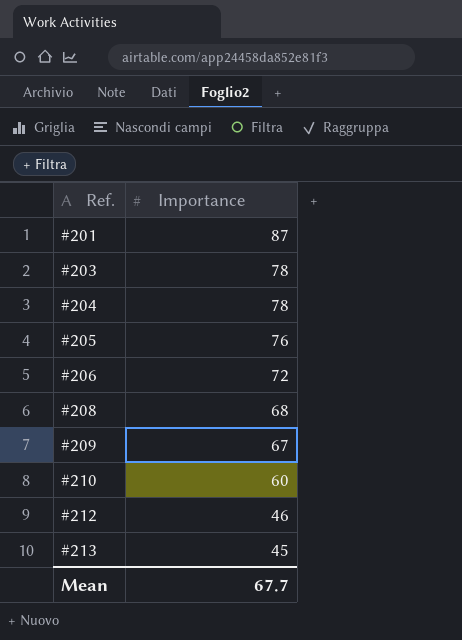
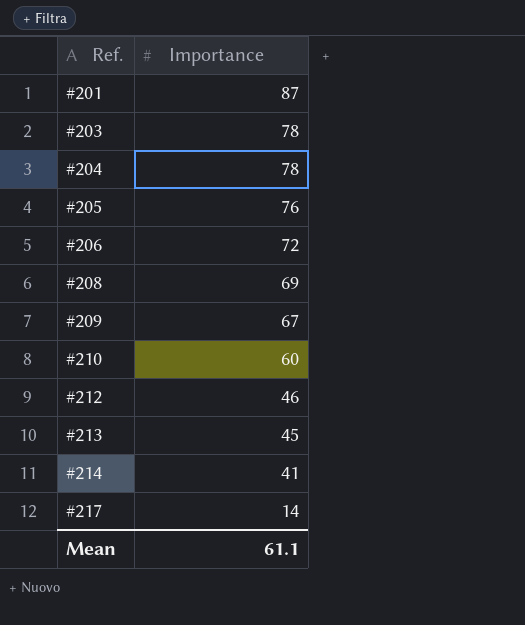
#208 | Importance: 68 -> 69
row #214: none -> 41
row #217: none -> 14
Mean | Importance: 67.7 -> 61.1

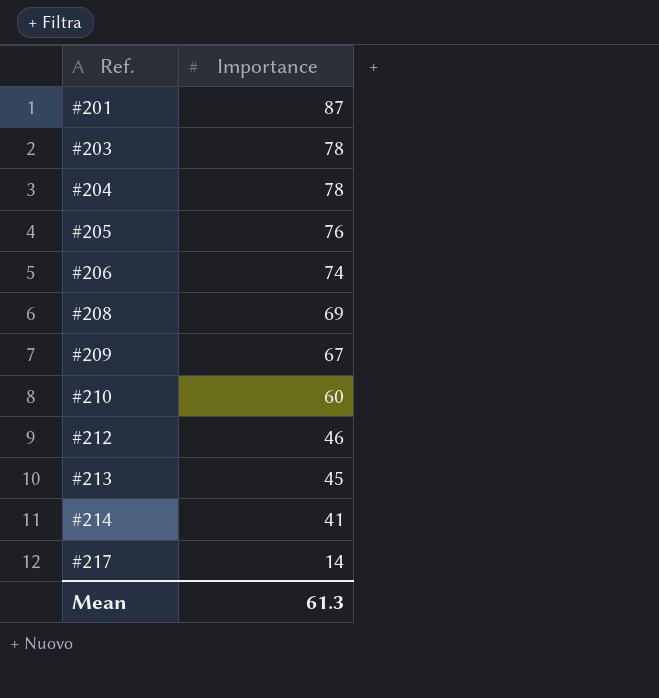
#206 | Importance: 72 -> 74
Mean | Importance: 61.1 -> 61.3

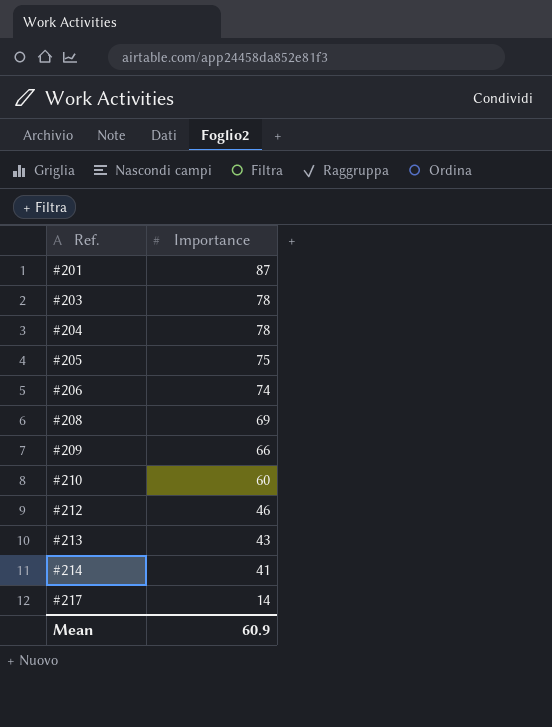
#205 | Importance: 76 -> 75
#209 | Importance: 67 -> 66
#213 | Importance: 45 -> 43
Mean | Importance: 61.3 -> 60.9

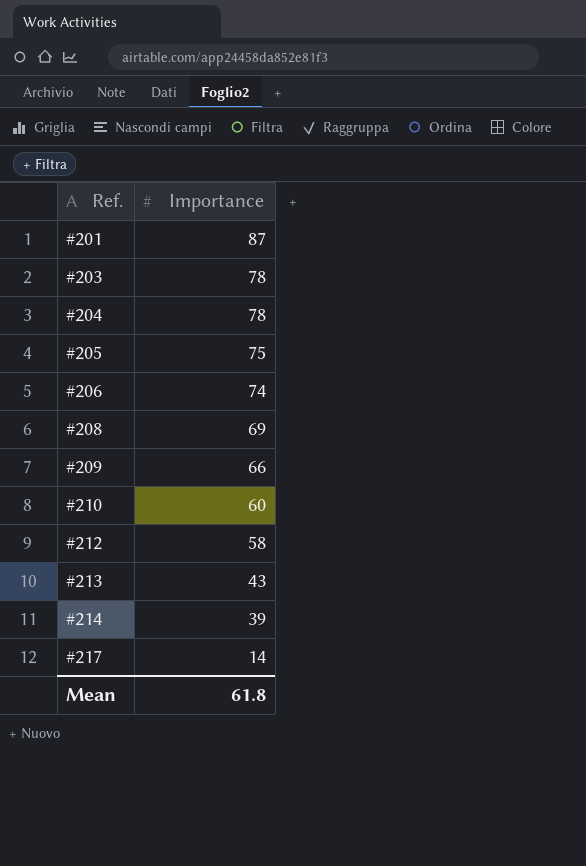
#212 | Importance: 46 -> 58
#214 | Importance: 41 -> 39
Mean | Importance: 60.9 -> 61.8

